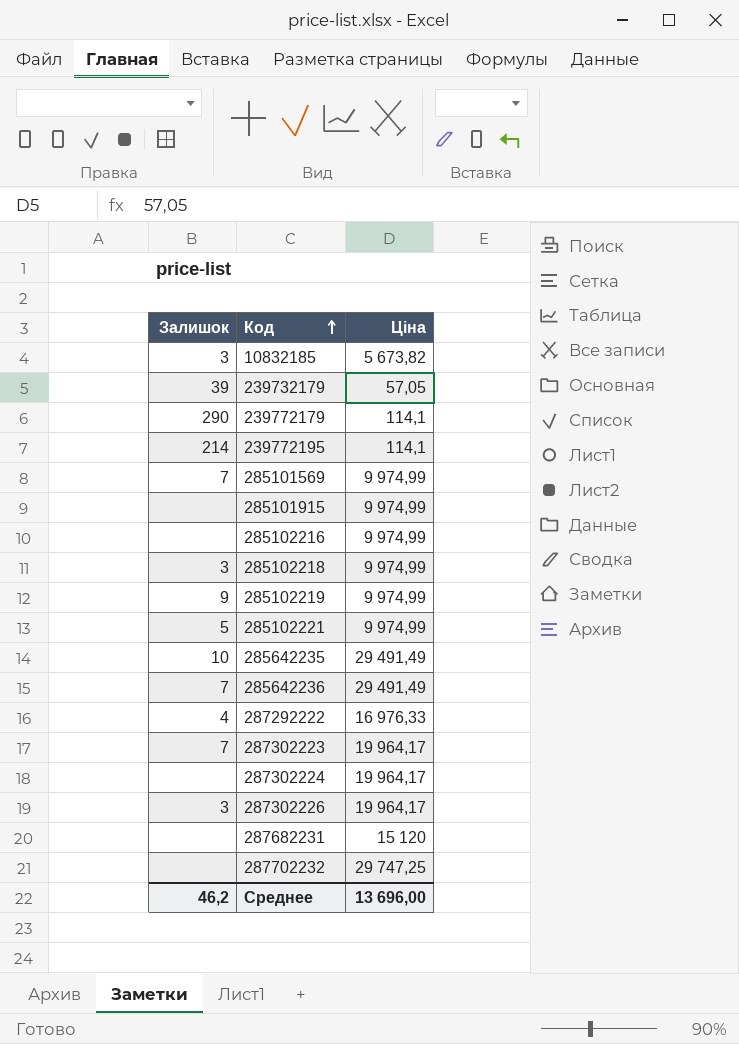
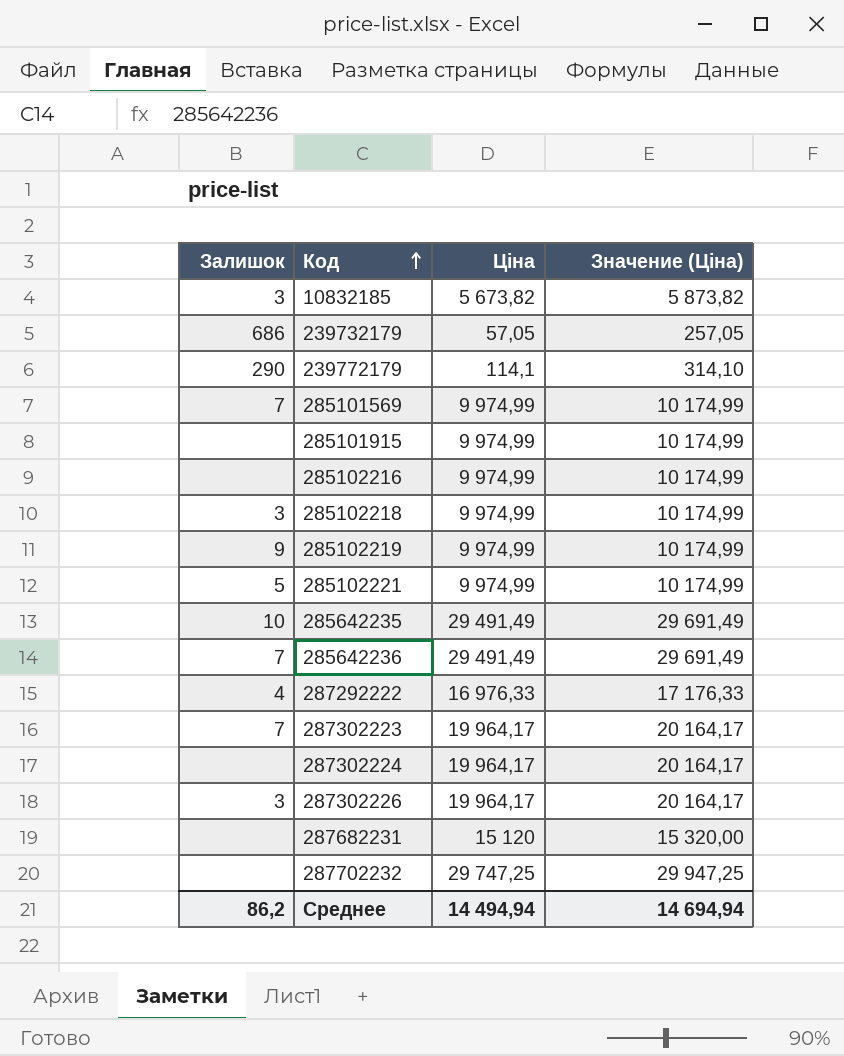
column Значение (Ціна) | formula: none -> [Ціна] + 200
row 239772195: 214 | 114,1 -> none
239732179 | Залишок: 39 -> 686
Среднее | Залишок: 46,2 -> 86,2
Среднее | Ціна: 13 696,00 -> 14 494,94

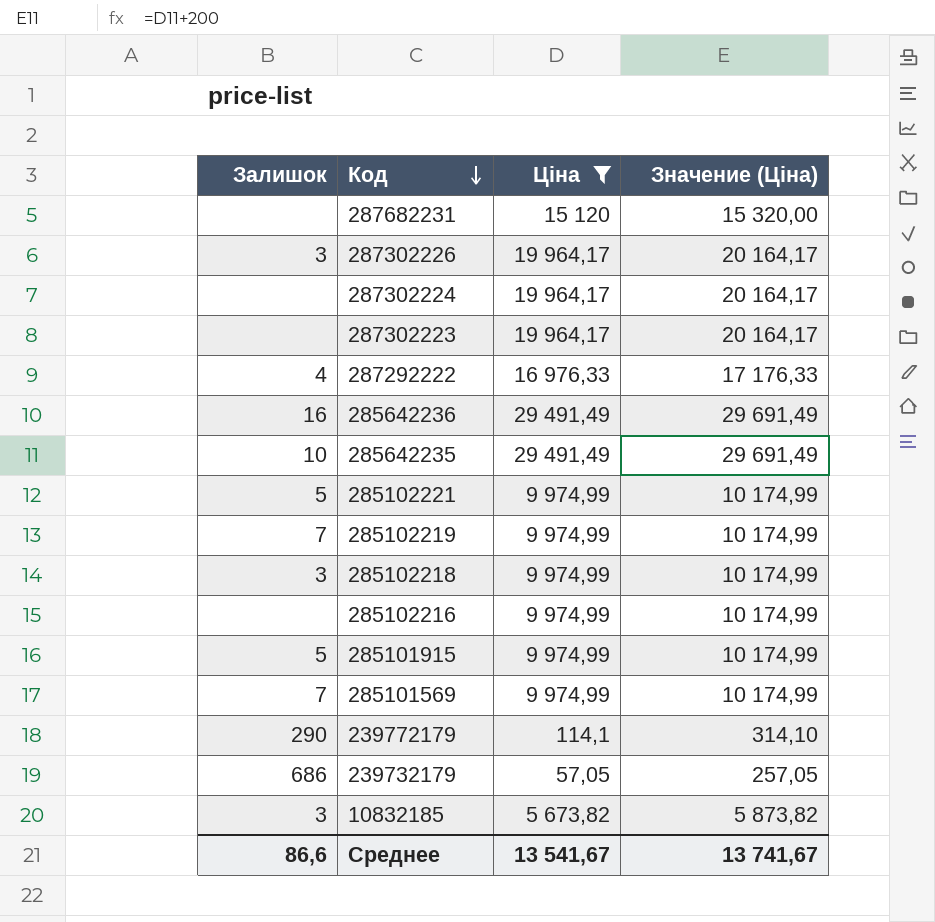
filter: none -> Ціна != 29 747,25
row order: Код ascending -> Код descending
287302223 | Залишок: 7 -> none
285642236 | Залишок: 7 -> 16
285102219 | Залишок: 9 -> 7
285101915 | Залишок: none -> 5
Среднее | Залишок: 86,2 -> 86,6
Среднее | Ціна: 14 494,94 -> 13 541,67
Среднее | Значение (Ціна): 14 694,94 -> 13 741,67

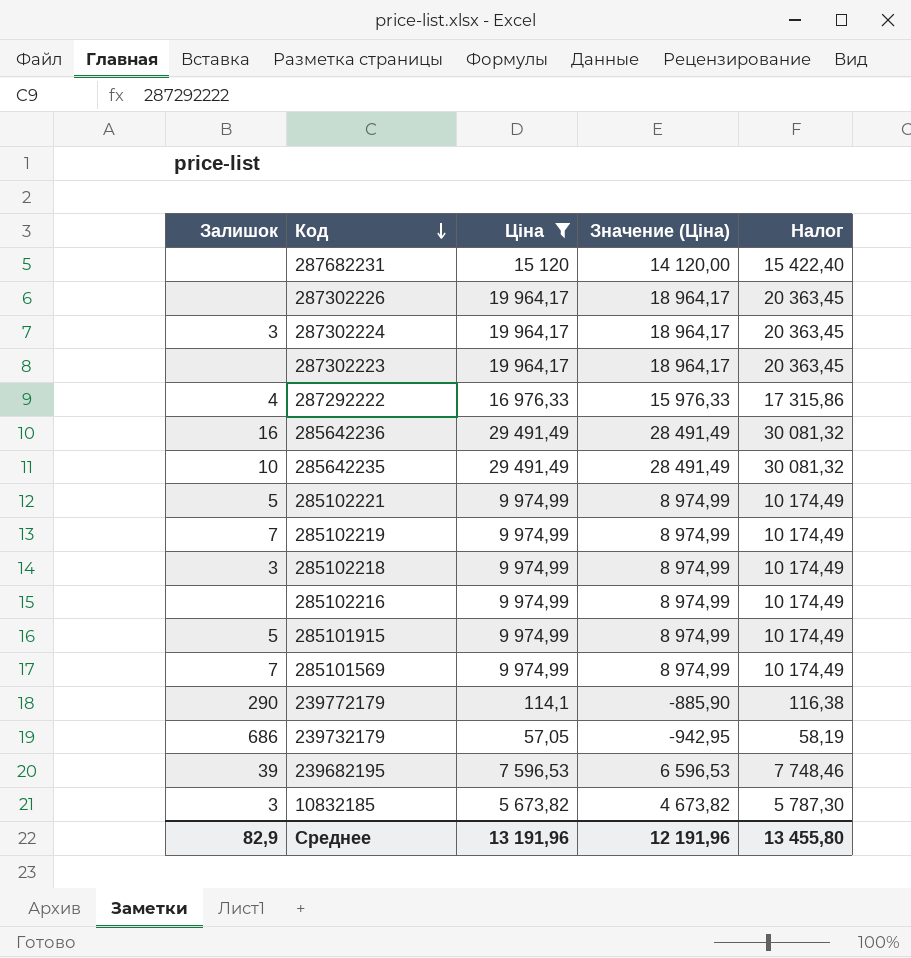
column Значение (Ціна) | formula: [Ціна] + 200 -> [Ціна] - 1000
column Налог | formula: none -> [Ціна] * 1,02
287302226 | Залишок: 3 -> none
287302224 | Залишок: none -> 3
row 239682195: none -> 39 | 7 596,53 | 6 596,53 | 7 748,46
Среднее | Залишок: 86,6 -> 82,9
Среднее | Ціна: 13 541,67 -> 13 191,96
Среднее | Значение (Ціна): 13 741,67 -> 12 191,96

